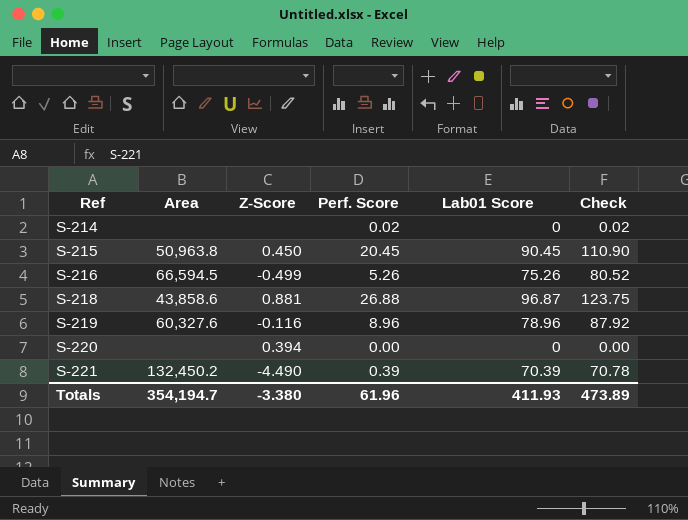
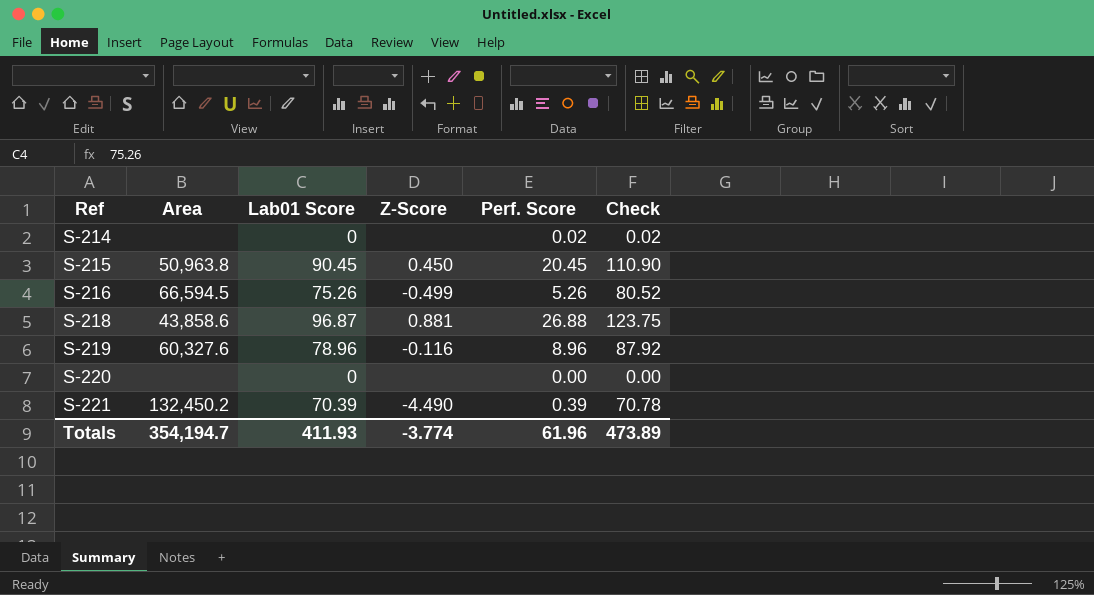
column Lab01 Score | position: 5 -> 3
S-220 | Z-Score: 0.394 -> none
Totals | Z-Score: -3.380 -> -3.774

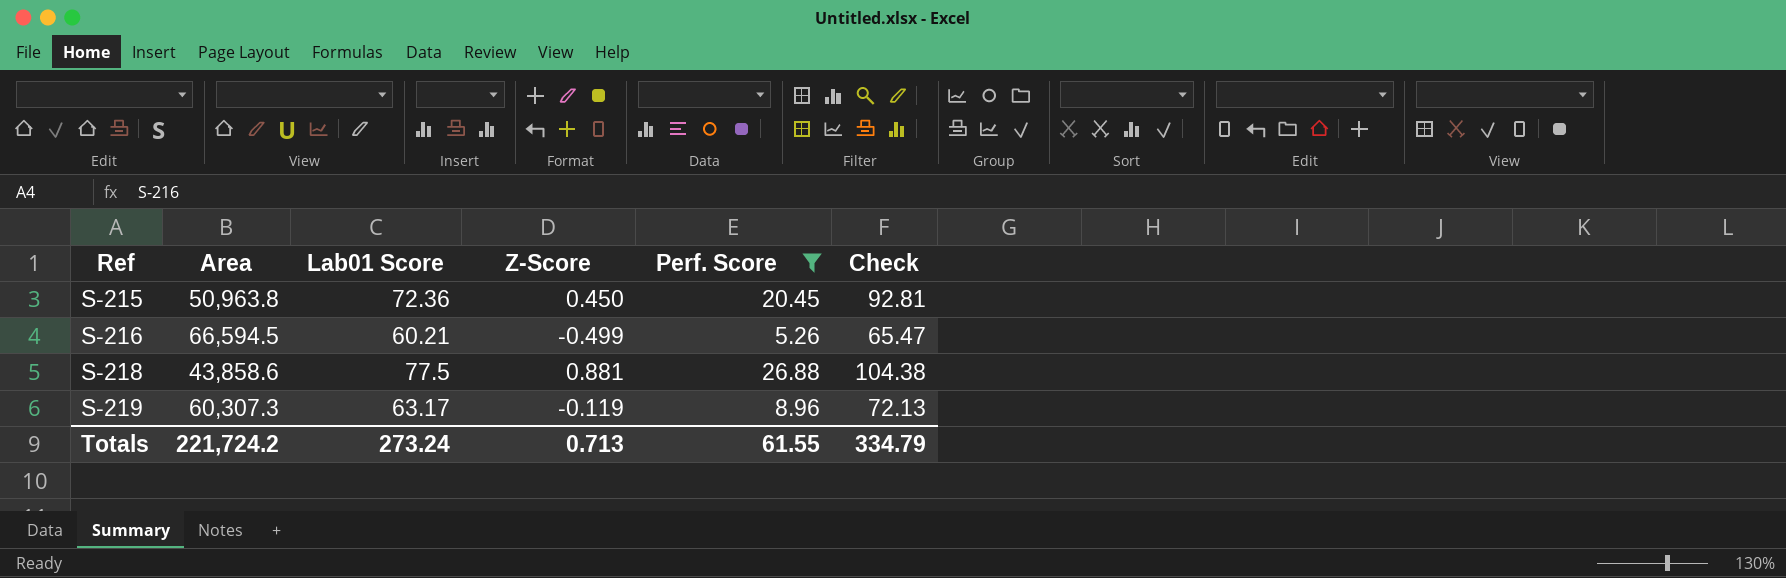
filter: none -> Perf. Score >= 5.26
S-215 | Lab01 Score: 90.45 -> 72.36
S-215 | Check: 110.90 -> 92.81
S-216 | Lab01 Score: 75.26 -> 60.21
S-216 | Check: 80.52 -> 65.47
S-218 | Lab01 Score: 96.87 -> 77.5
S-218 | Check: 123.75 -> 104.38
S-219 | Area: 60,327.6 -> 60,307.3
S-219 | Lab01 Score: 78.96 -> 63.17
S-219 | Z-Score: -0.116 -> -0.119
S-219 | Check: 87.92 -> 72.13
Totals | Area: 354,194.7 -> 221,724.2
Totals | Lab01 Score: 411.93 -> 273.24
Totals | Z-Score: -3.774 -> 0.713
Totals | Perf. Score: 61.96 -> 61.55
Totals | Check: 473.89 -> 334.79

